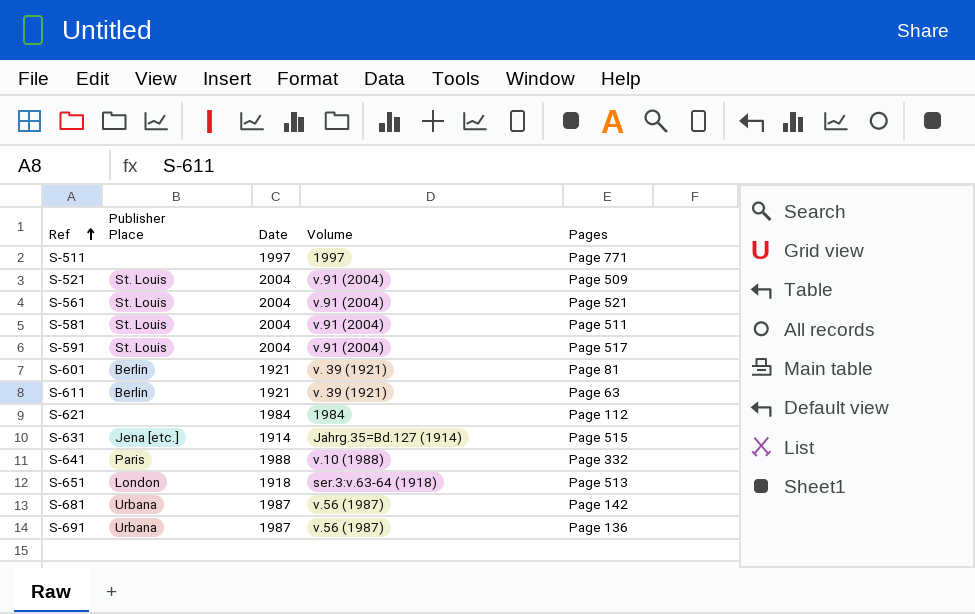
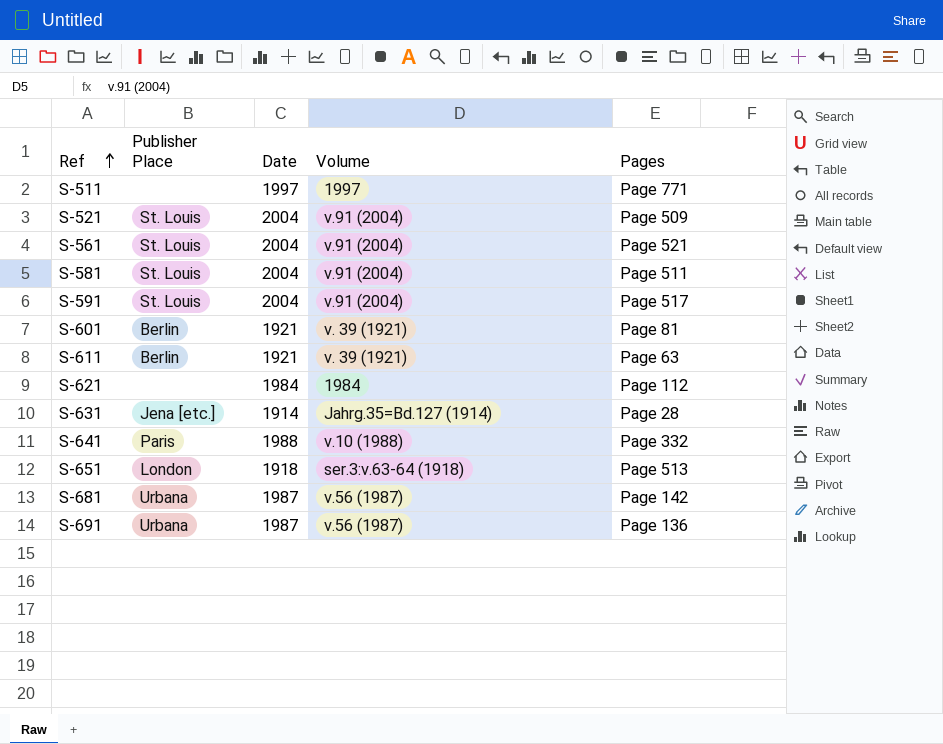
S-631 | Pages: Page 515 -> Page 28

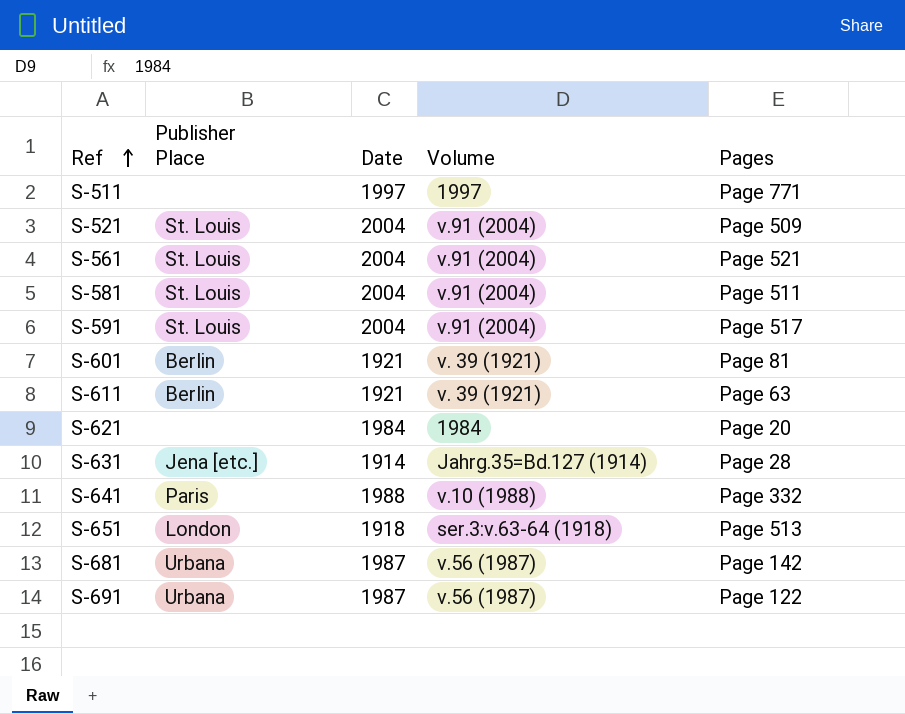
S-621 | Pages: Page 112 -> Page 20
S-691 | Pages: Page 136 -> Page 122

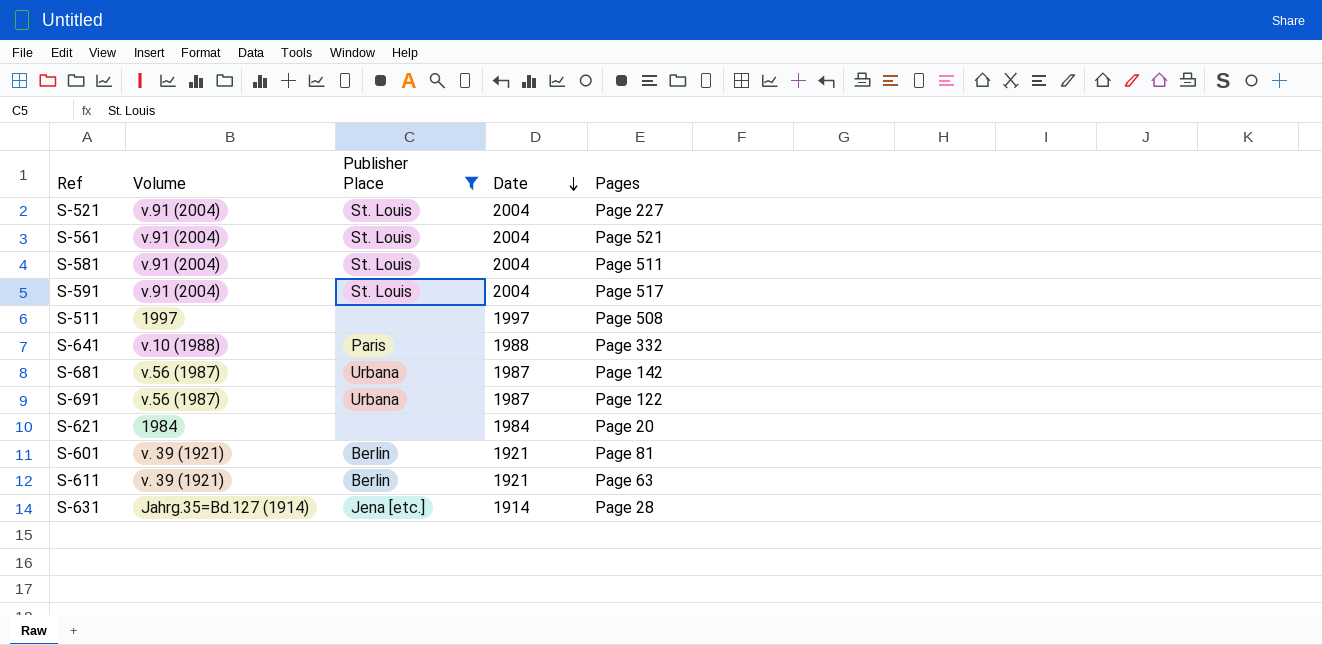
filter: none -> Publisher Place != London
row order: Ref ascending -> Date descending
column Volume | position: 4 -> 2
S-521 | Pages: Page 509 -> Page 227
S-511 | Pages: Page 771 -> Page 508

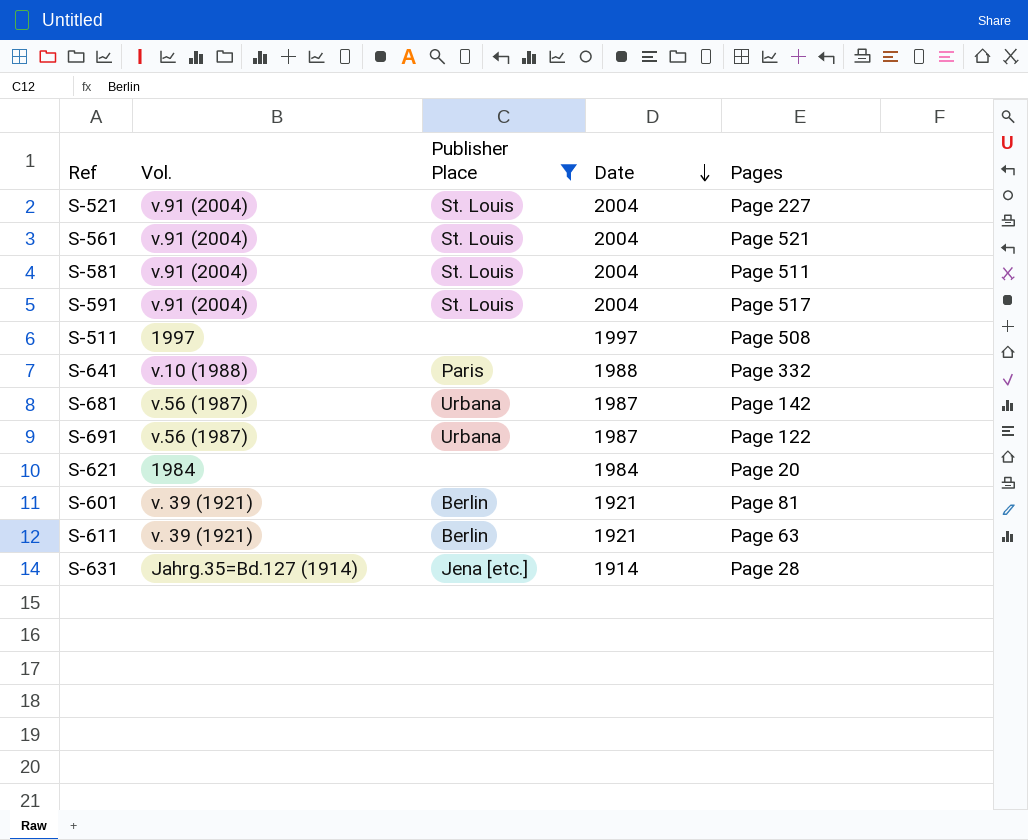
column name: Volume -> Vol.

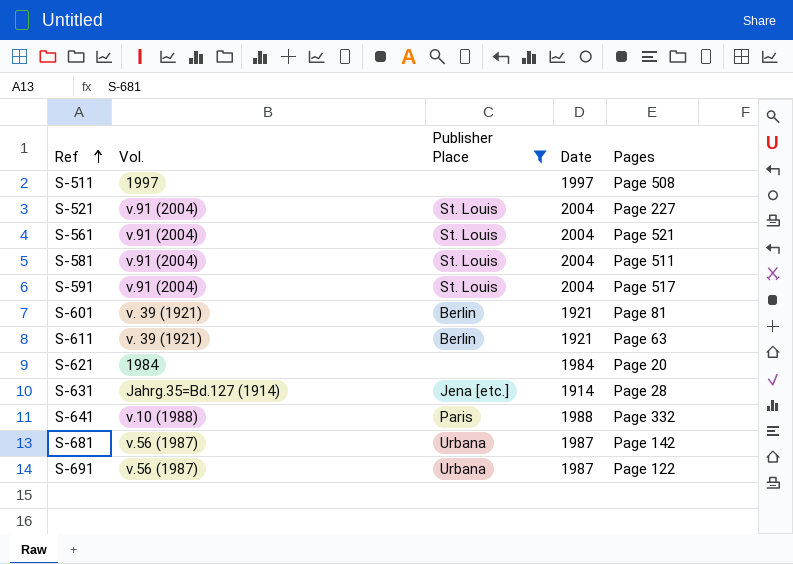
row order: Date descending -> Ref ascending

